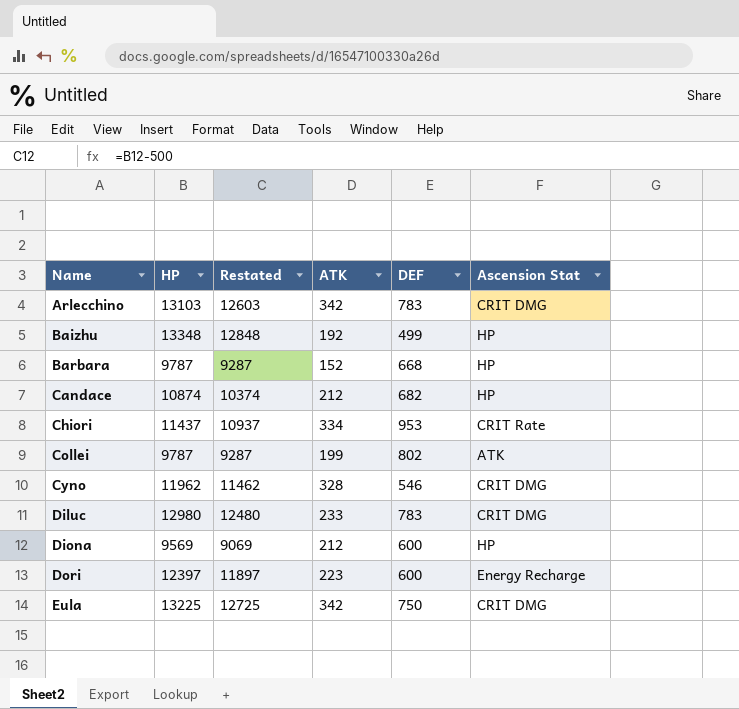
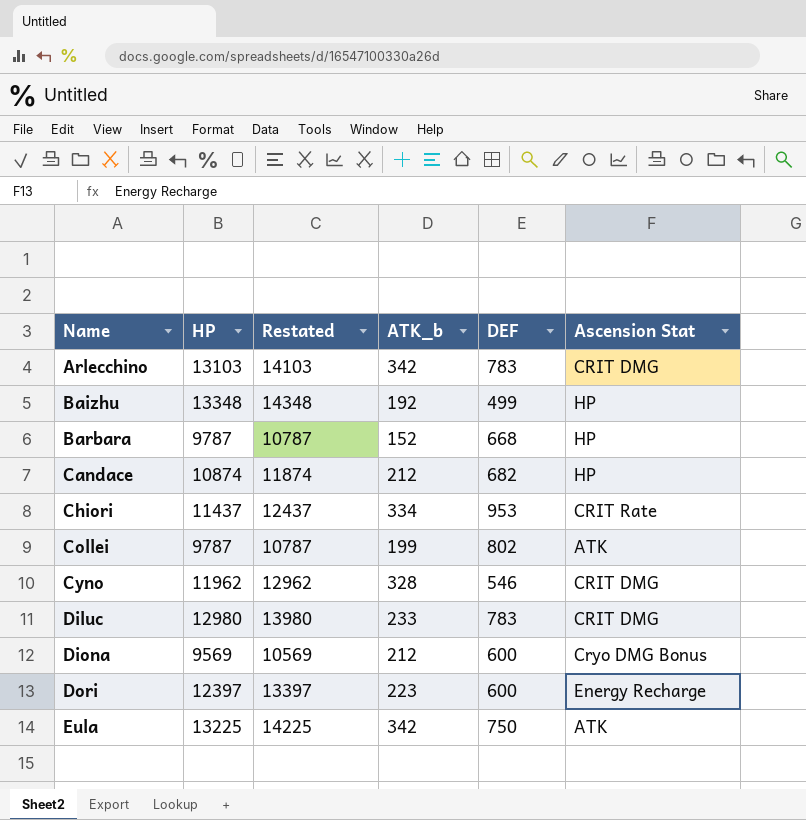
column Restated | formula: [HP] - 500 -> [HP] + 1000
column name: ATK -> ATK_b
Diona | Ascension Stat: HP -> Cryo DMG Bonus
Eula | Ascension Stat: CRIT DMG -> ATK

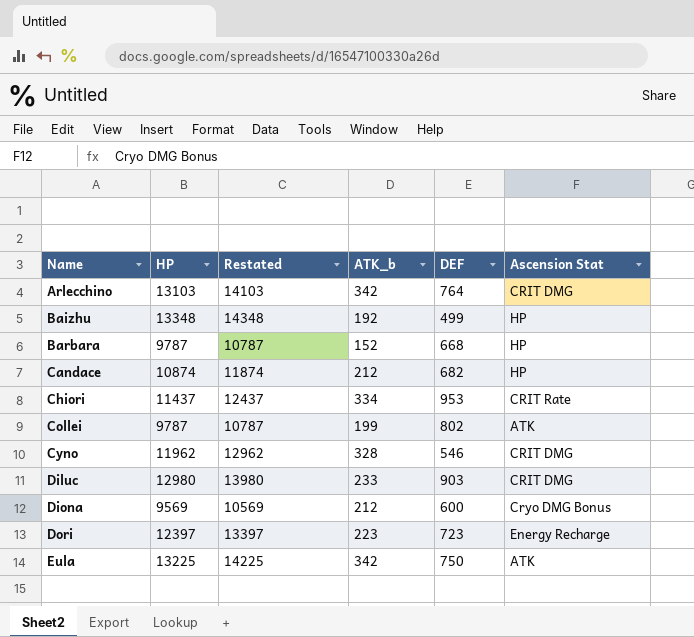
Arlecchino | DEF: 783 -> 764
Diluc | DEF: 783 -> 903
Dori | DEF: 600 -> 723

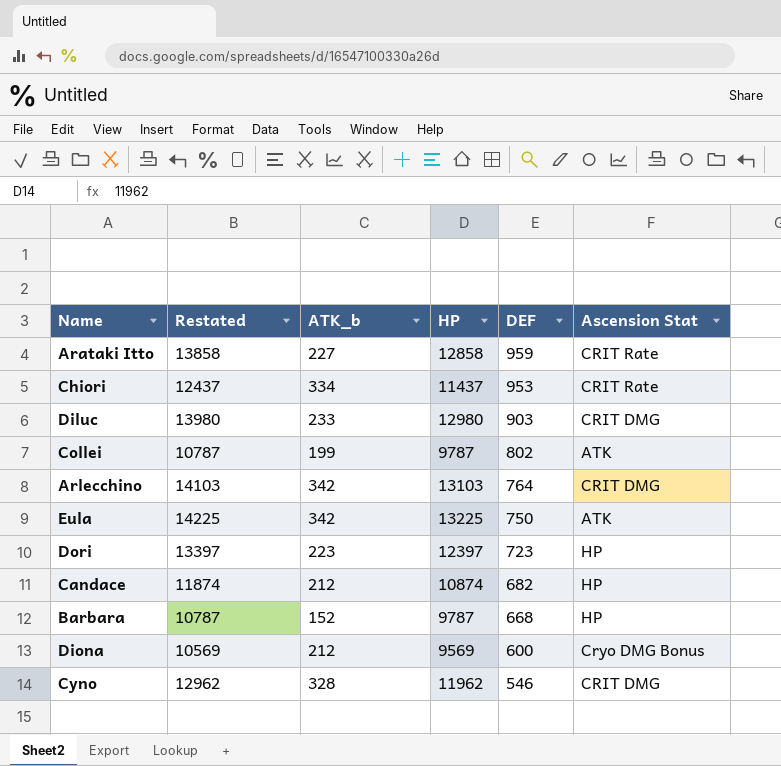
row order: Name ascending -> DEF descending
column HP | position: 2 -> 4
row Baizhu: 13348 | 14348 | 192 | 499 | HP -> none
row Arataki Itto: none -> 13858 | 227 | 12858 | 959 | CRIT Rate
Dori | Ascension Stat: Energy Recharge -> HP

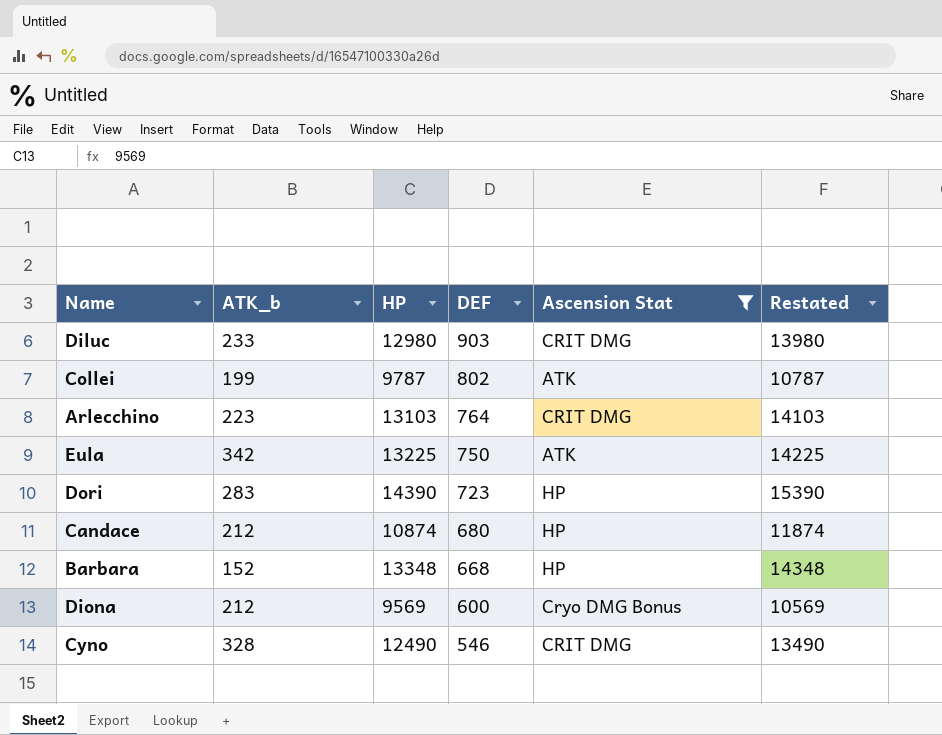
filter: none -> Ascension Stat != CRIT Rate
column Restated | position: 2 -> 6
Arlecchino | ATK_b: 342 -> 223
Dori | ATK_b: 223 -> 283
Dori | HP: 12397 -> 14390
Dori | Restated: 13397 -> 15390
Candace | DEF: 682 -> 680
Barbara | HP: 9787 -> 13348
Barbara | Restated: 10787 -> 14348
Cyno | HP: 11962 -> 12490
Cyno | Restated: 12962 -> 13490

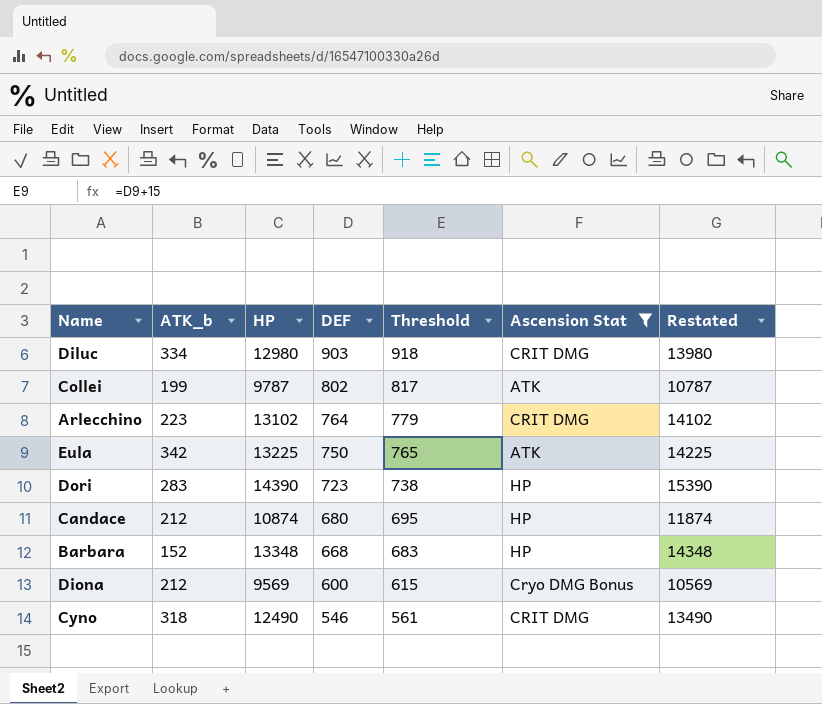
column Threshold | formula: none -> [DEF] + 15
Diluc | ATK_b: 233 -> 334
Arlecchino | HP: 13103 -> 13102
Arlecchino | Restated: 14103 -> 14102
Cyno | ATK_b: 328 -> 318

